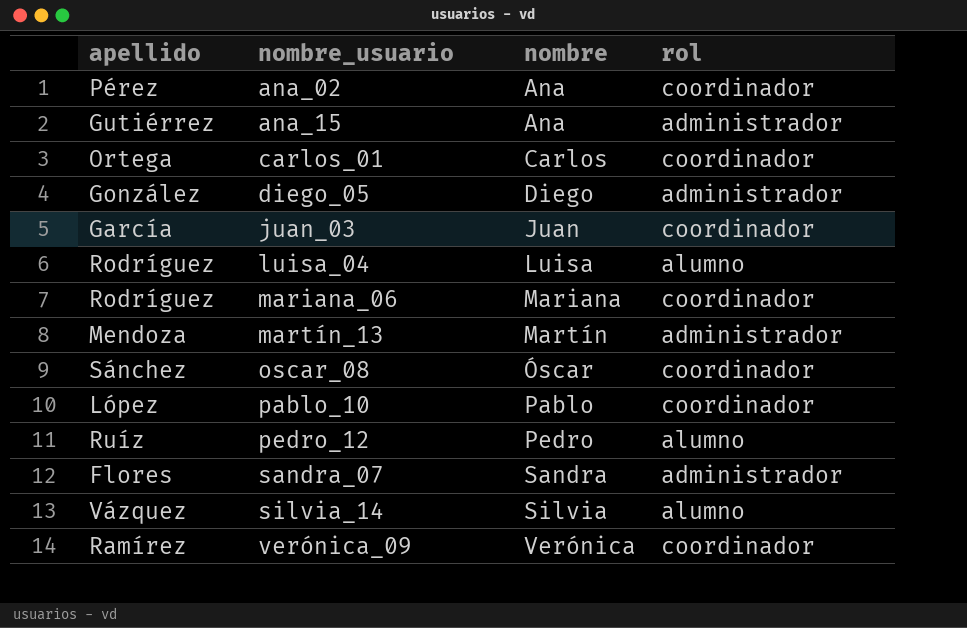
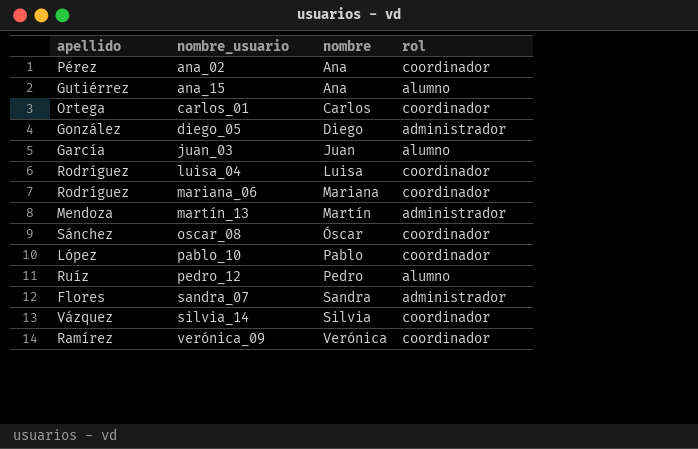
ana_15 | rol: administrador -> alumno
juan_03 | rol: coordinador -> alumno
luisa_04 | rol: alumno -> coordinador
silvia_14 | rol: alumno -> coordinador

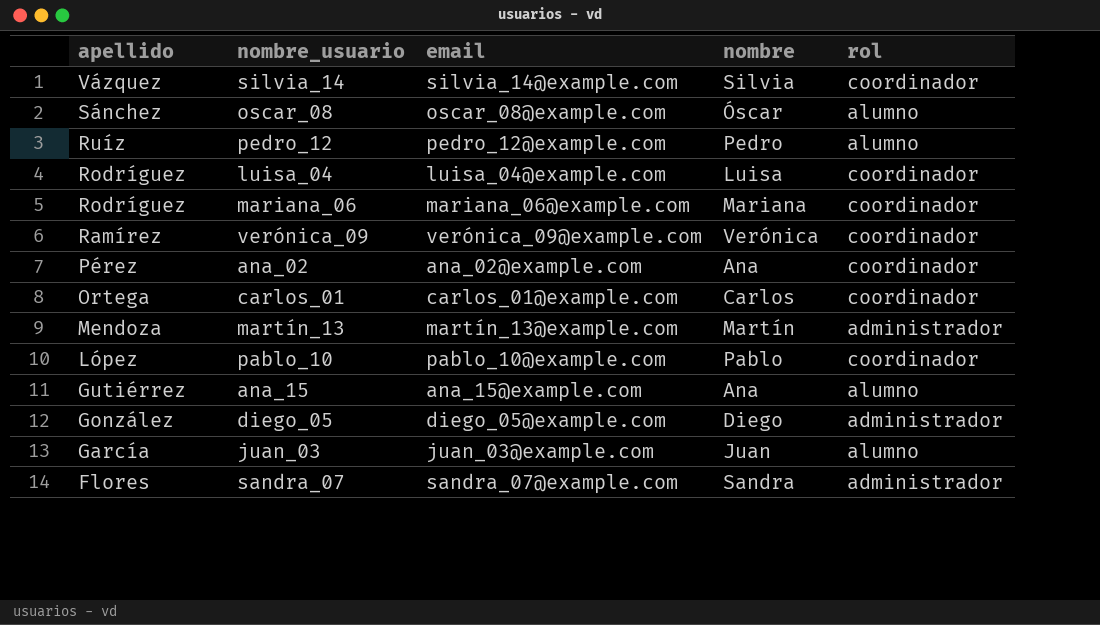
row order: nombre_usuario ascending -> apellido descending
column email | position: none -> 3
oscar_08 | rol: coordinador -> alumno

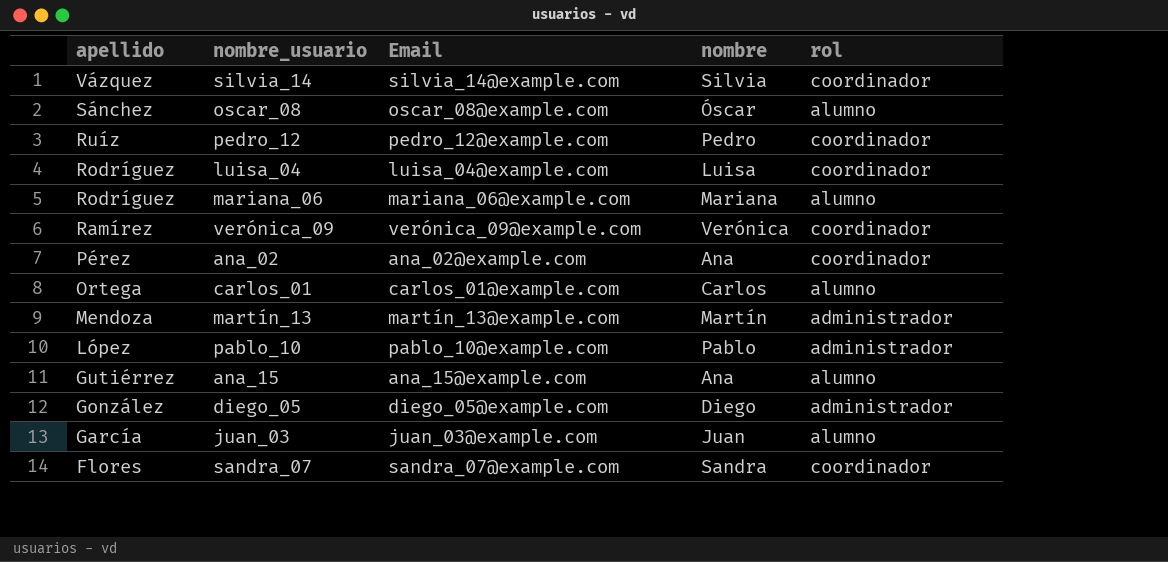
column name: email -> Email
pedro_12 | rol: alumno -> coordinador
mariana_06 | rol: coordinador -> alumno
carlos_01 | rol: coordinador -> alumno
pablo_10 | rol: coordinador -> administrador
sandra_07 | rol: administrador -> coordinador

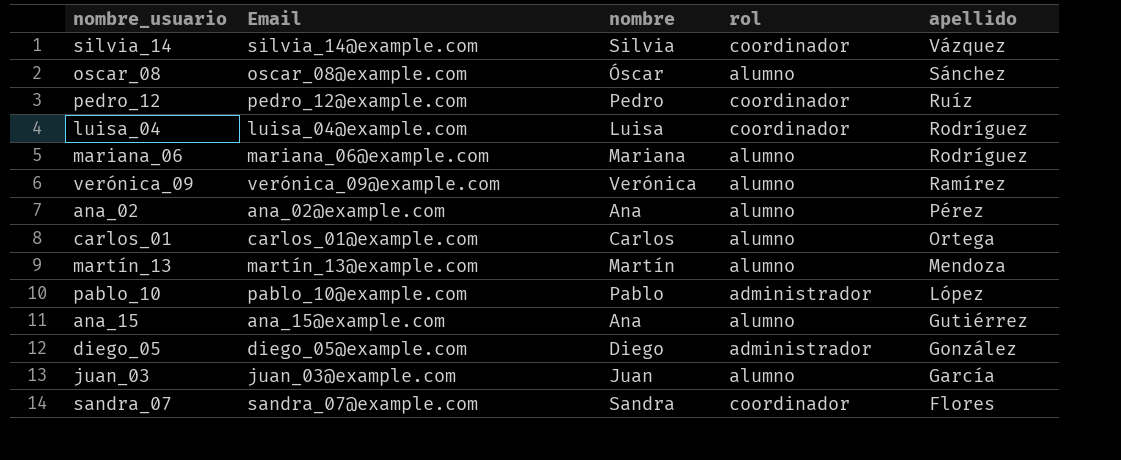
column apellido | position: 1 -> 5
verónica_09 | rol: coordinador -> alumno
ana_02 | rol: coordinador -> alumno
martín_13 | rol: administrador -> alumno

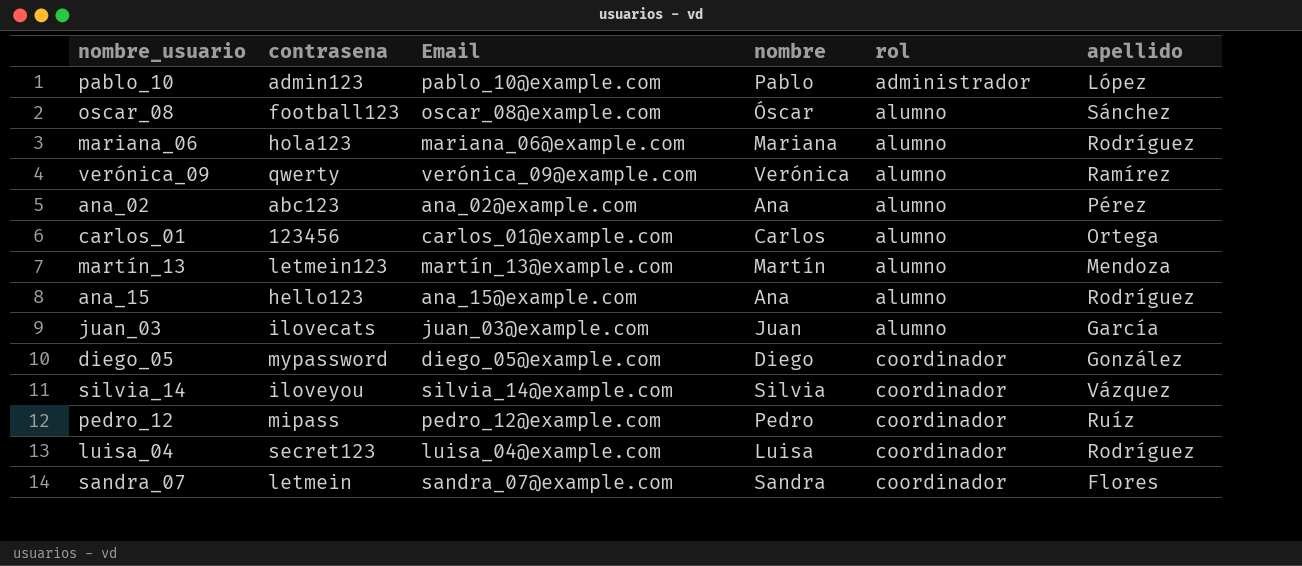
row order: apellido descending -> rol ascending
column contrasena | position: none -> 2
ana_15 | apellido: Gutiérrez -> Rodríguez
diego_05 | rol: administrador -> coordinador

